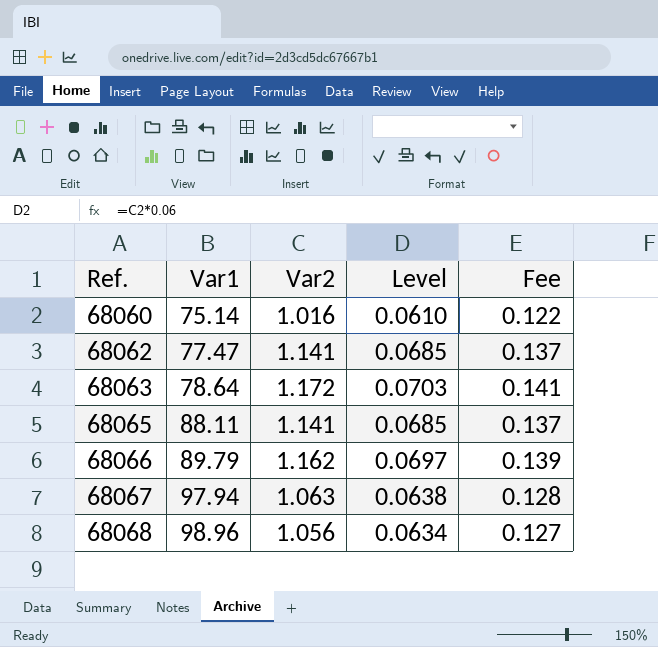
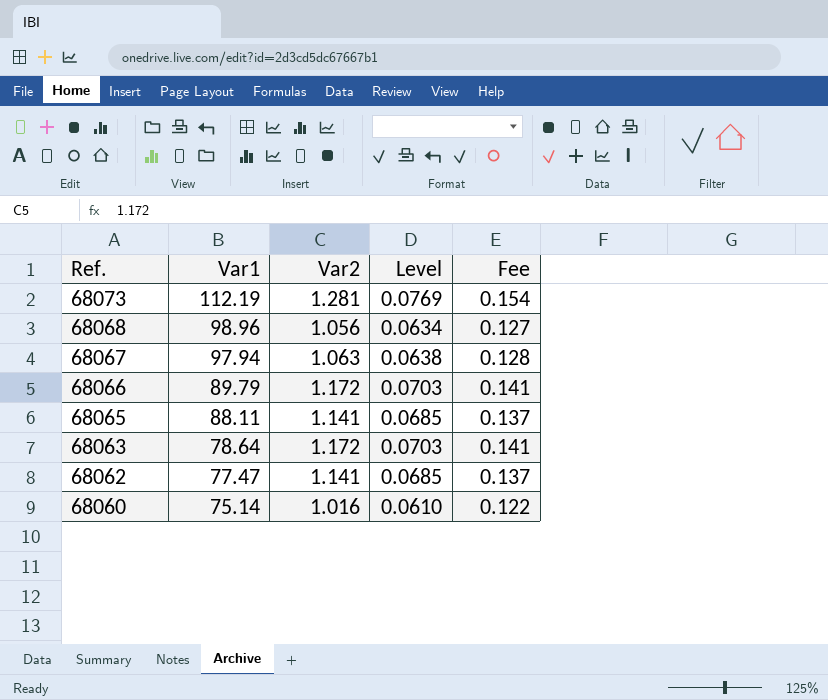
row order: Ref. ascending -> Ref. descending
row 68073: none -> 112.19 | 1.281 | 0.0769 | 0.154
68066 | Var2: 1.162 -> 1.172
68066 | Level: 0.0697 -> 0.0703
68066 | Fee: 0.139 -> 0.141

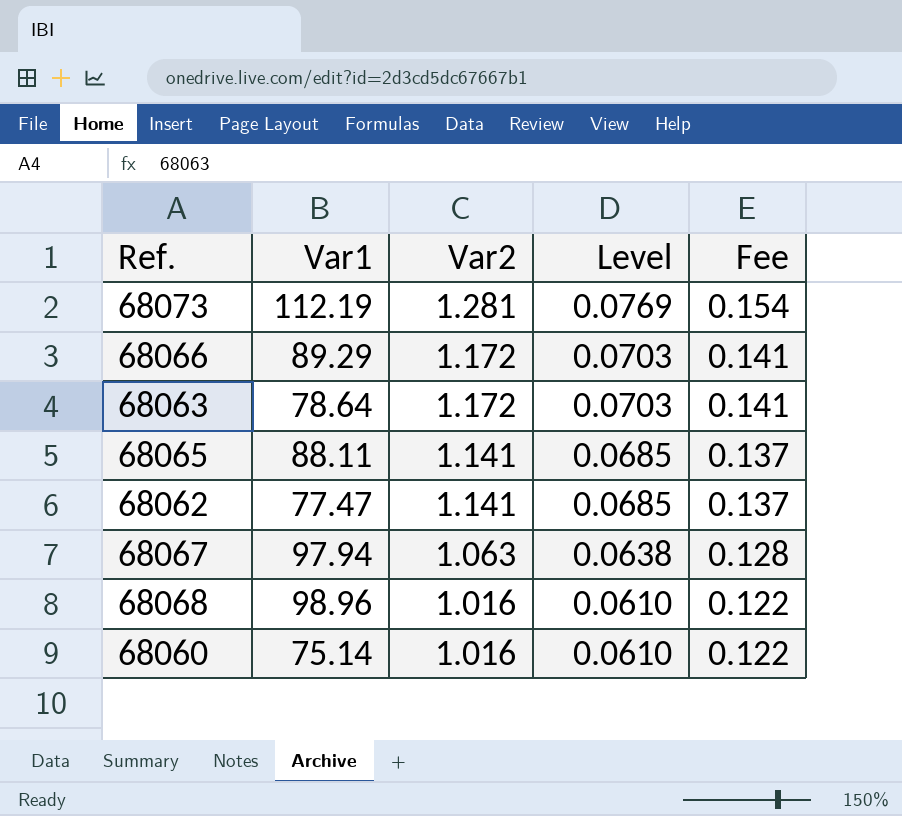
row order: Ref. descending -> Var2 descending
68066 | Var1: 89.79 -> 89.29
68068 | Var2: 1.056 -> 1.016
68068 | Level: 0.0634 -> 0.0610
68068 | Fee: 0.127 -> 0.122

